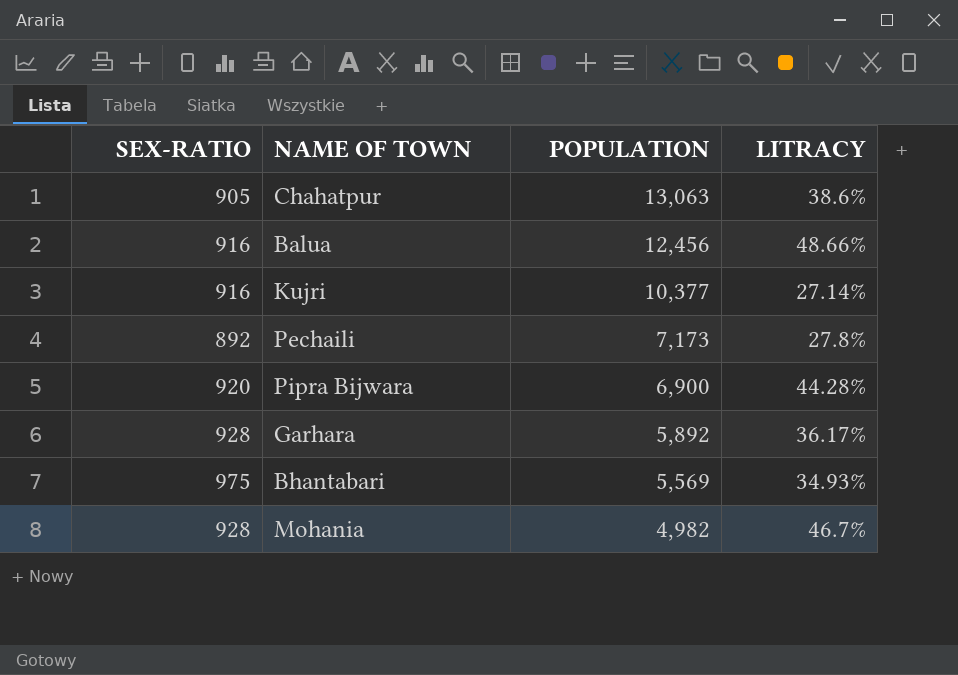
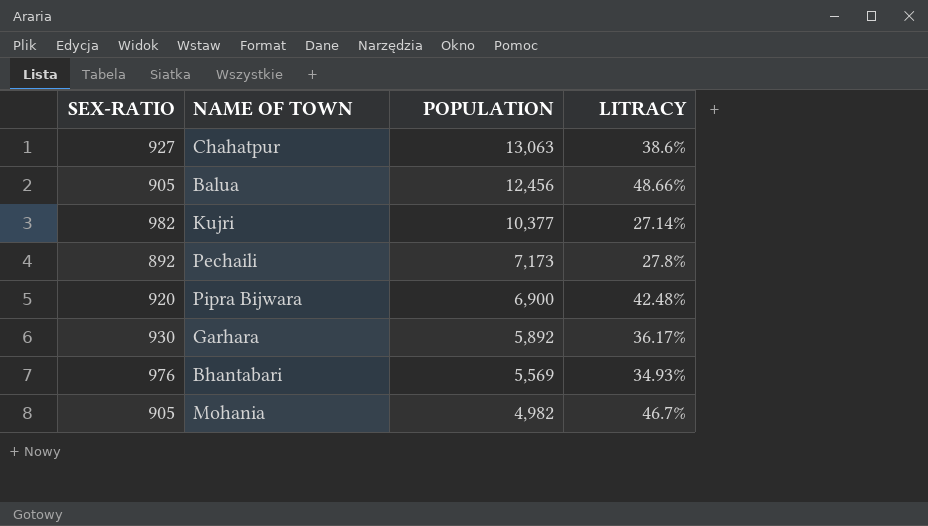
Chahatpur | SEX-RATIO: 905 -> 927
Balua | SEX-RATIO: 916 -> 905
Kujri | SEX-RATIO: 916 -> 982
Pipra Bijwara | LITRACY: 44.28% -> 42.48%
Garhara | SEX-RATIO: 928 -> 930
Bhantabari | SEX-RATIO: 975 -> 976
Mohania | SEX-RATIO: 928 -> 905

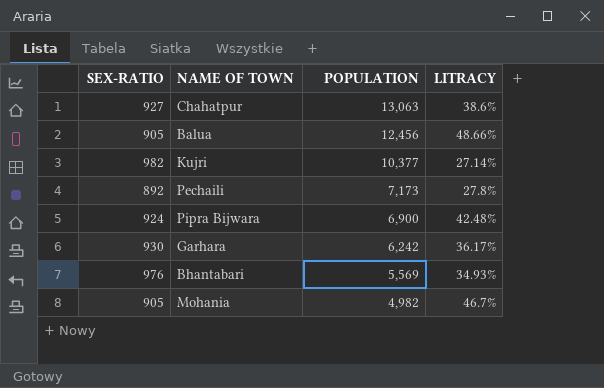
Pipra Bijwara | SEX-RATIO: 920 -> 924
Garhara | POPULATION: 5,892 -> 6,242

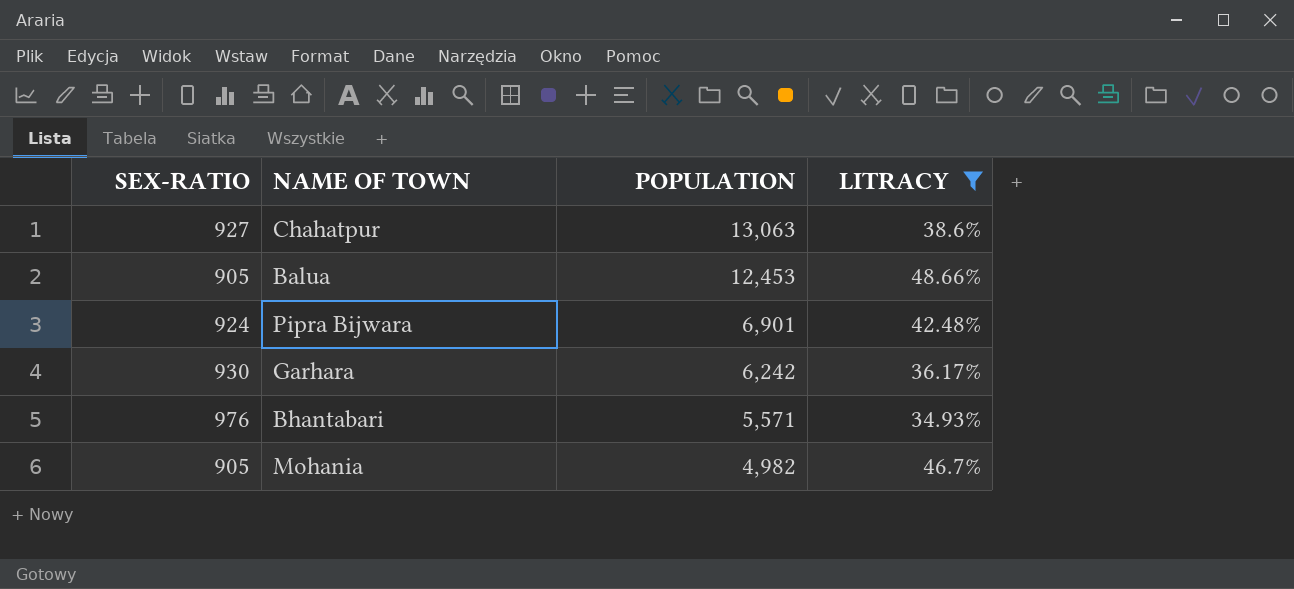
filter: none -> LITRACY >= 34.93%
Balua | POPULATION: 12,456 -> 12,453
Pipra Bijwara | POPULATION: 6,900 -> 6,901
Bhantabari | POPULATION: 5,569 -> 5,571

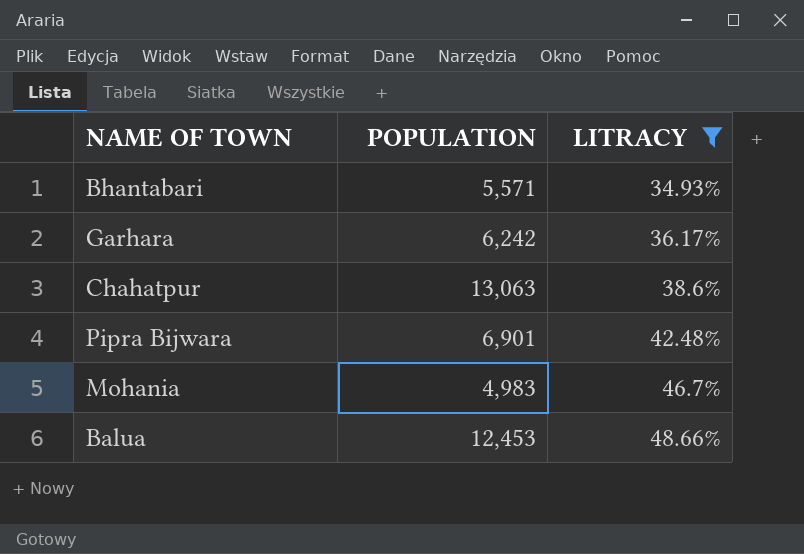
row order: POPULATION descending -> LITRACY ascending
column SEX-RATIO | position: 1 -> none
Mohania | POPULATION: 4,982 -> 4,983

